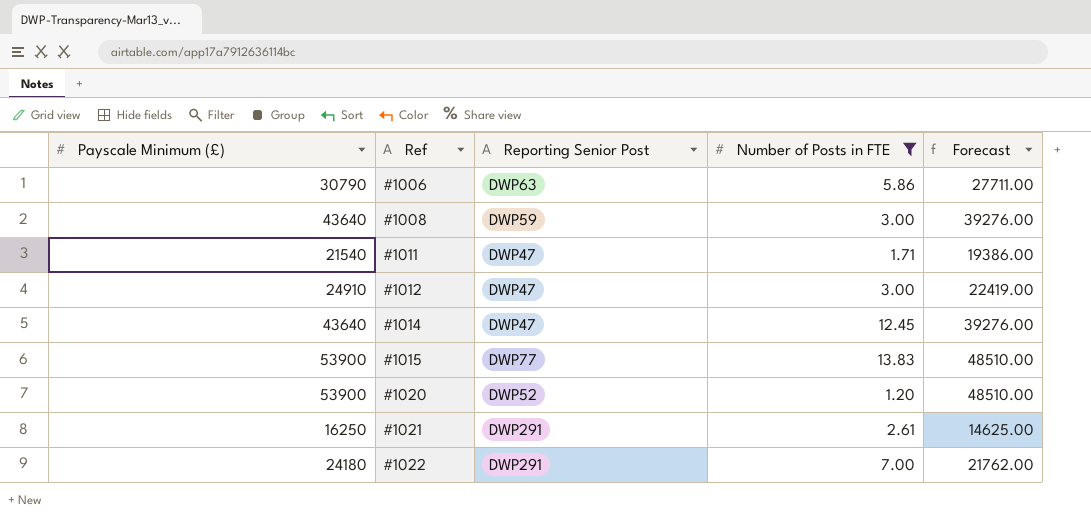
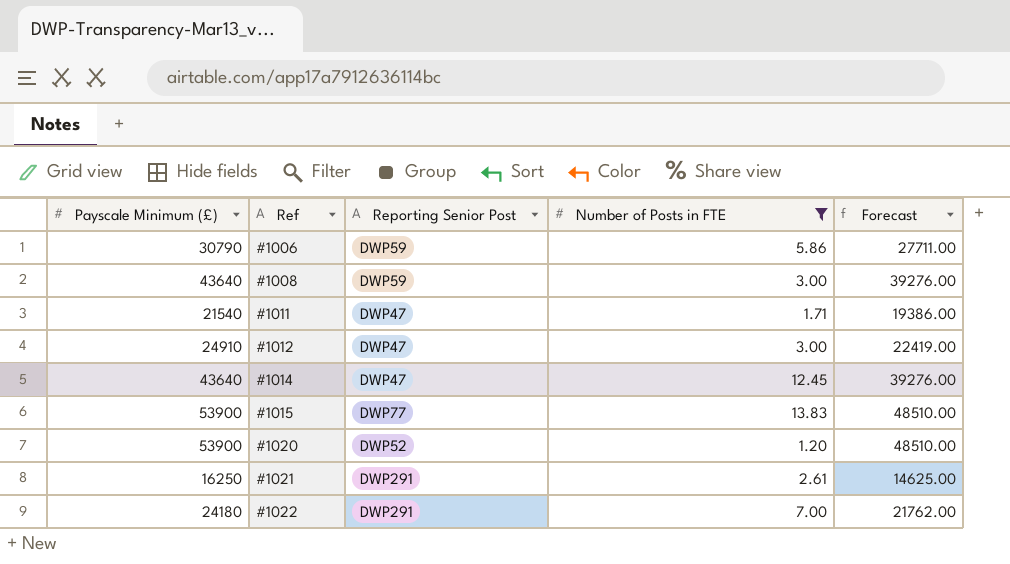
#1006 | Reporting Senior Post: DWP63 -> DWP59

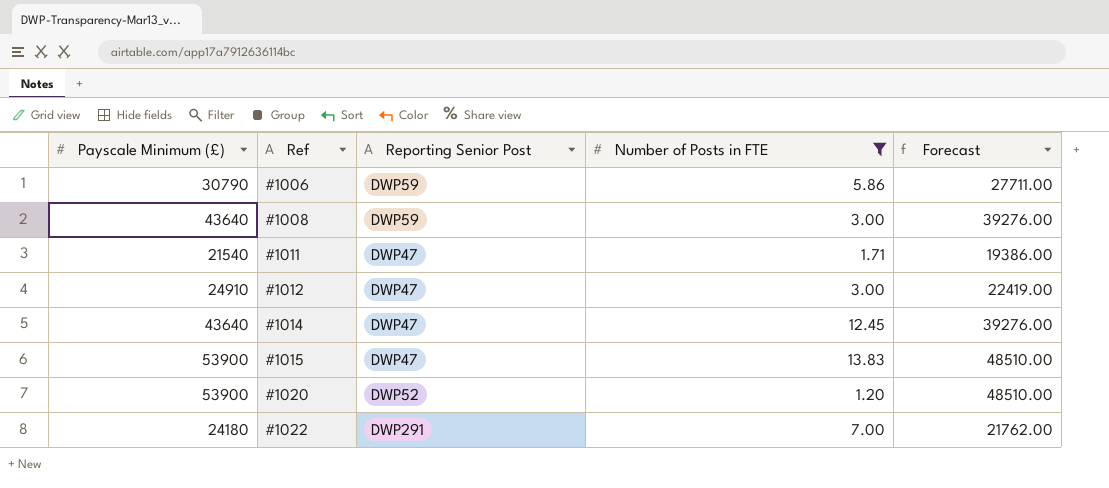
row #1021: 16250 | DWP291 | 2.61 | 14625.00 -> none
#1015 | Reporting Senior Post: DWP77 -> DWP47

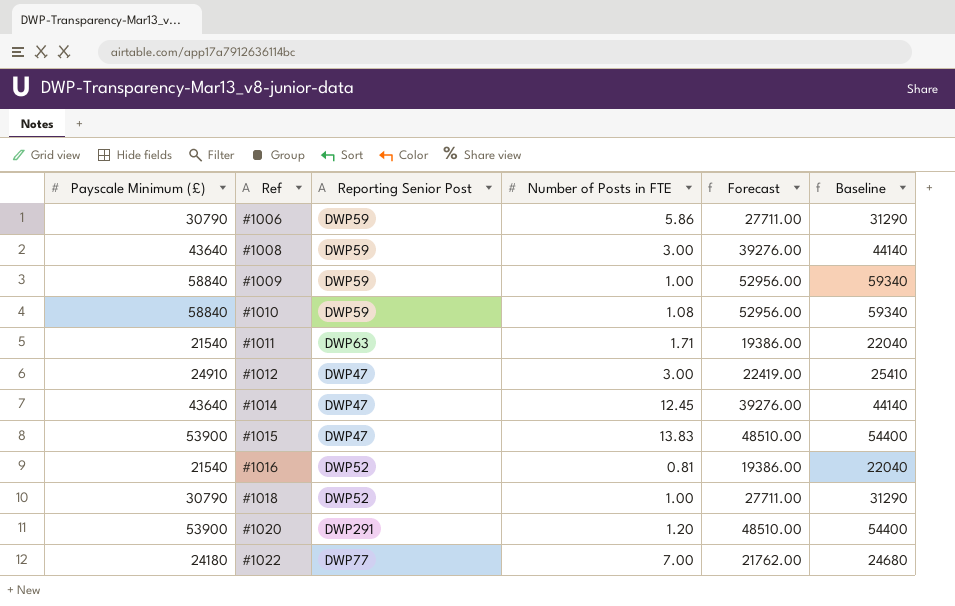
filter: Number of Posts in FTE >= 1.20 -> none
column Baseline | formula: none -> [Payscale Minimum (£)] + 500
#1011 | Reporting Senior Post: DWP47 -> DWP63
#1020 | Reporting Senior Post: DWP52 -> DWP291
#1022 | Reporting Senior Post: DWP291 -> DWP77

